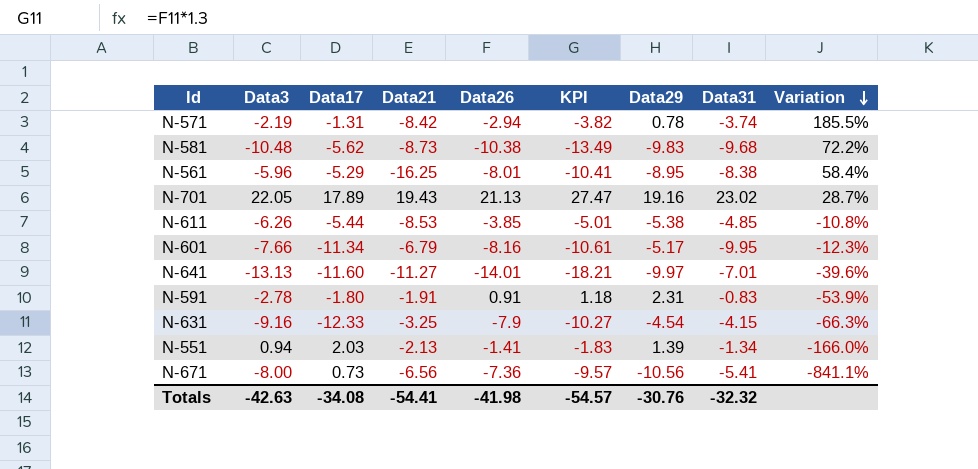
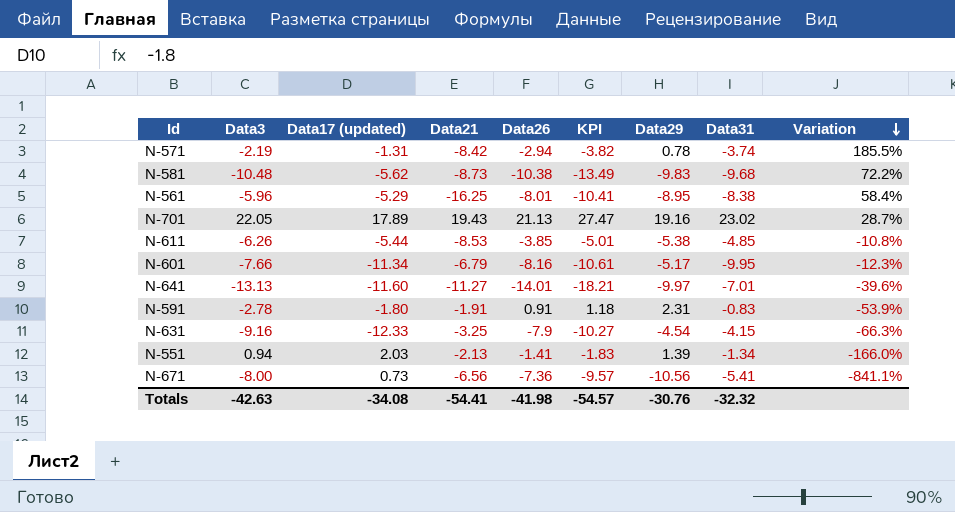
column name: Data17 -> Data17 (updated)

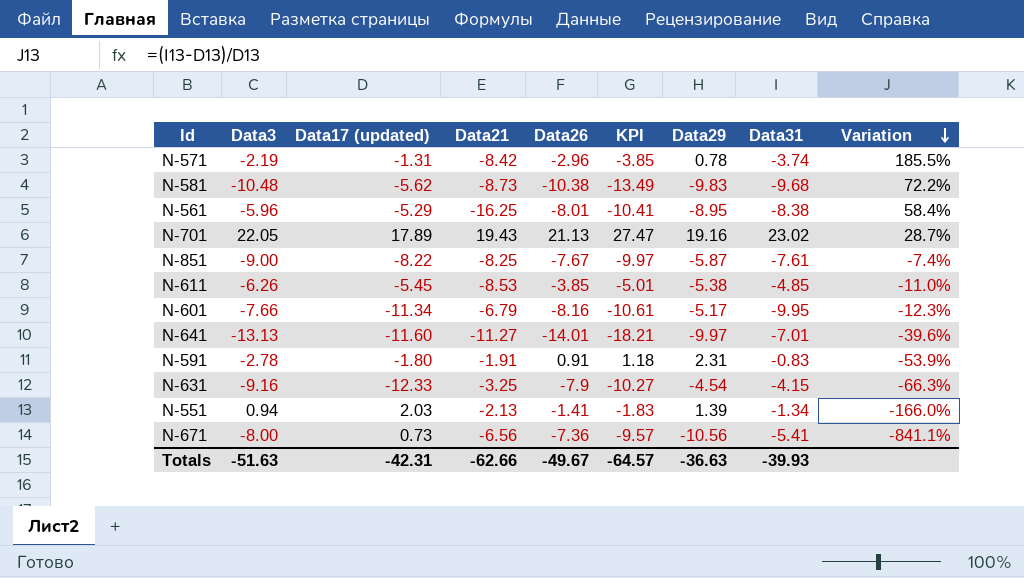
N-571 | Data26: -2.94 -> -2.96
N-571 | KPI: -3.82 -> -3.85
row N-851: none -> -9.00 | -8.22 | -8.25 | -7.67 | -9.97 | -5.87 | -7.61 | -7.4%
N-611 | Data17 (updated): -5.44 -> -5.45
N-611 | Variation: -10.8% -> -11.0%
Totals | Data3: -42.63 -> -51.63
Totals | Data17 (updated): -34.08 -> -42.31
Totals | Data21: -54.41 -> -62.66
Totals | Data26: -41.98 -> -49.67
Totals | KPI: -54.57 -> -64.57
Totals | Data29: -30.76 -> -36.63
Totals | Data31: -32.32 -> -39.93

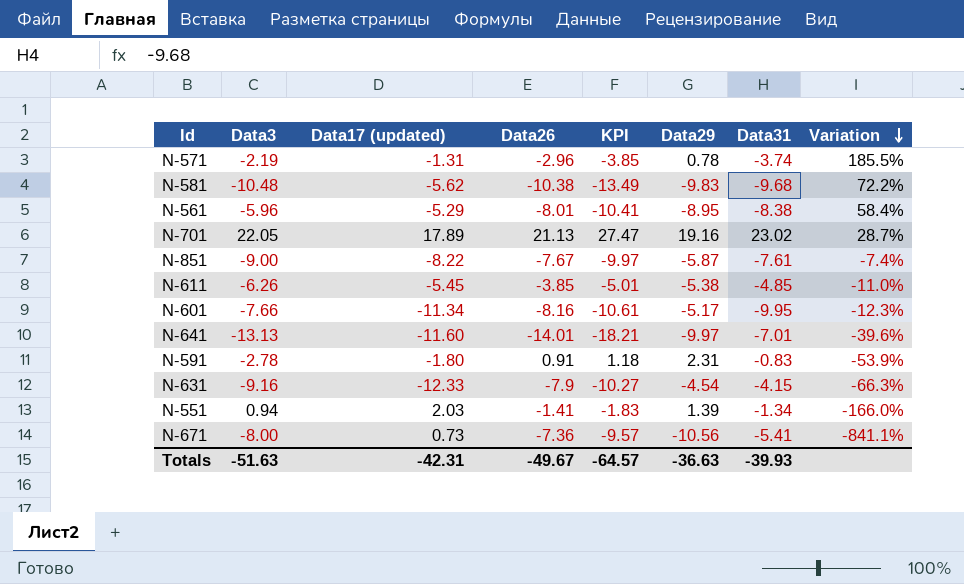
column Data21 | position: 4 -> none

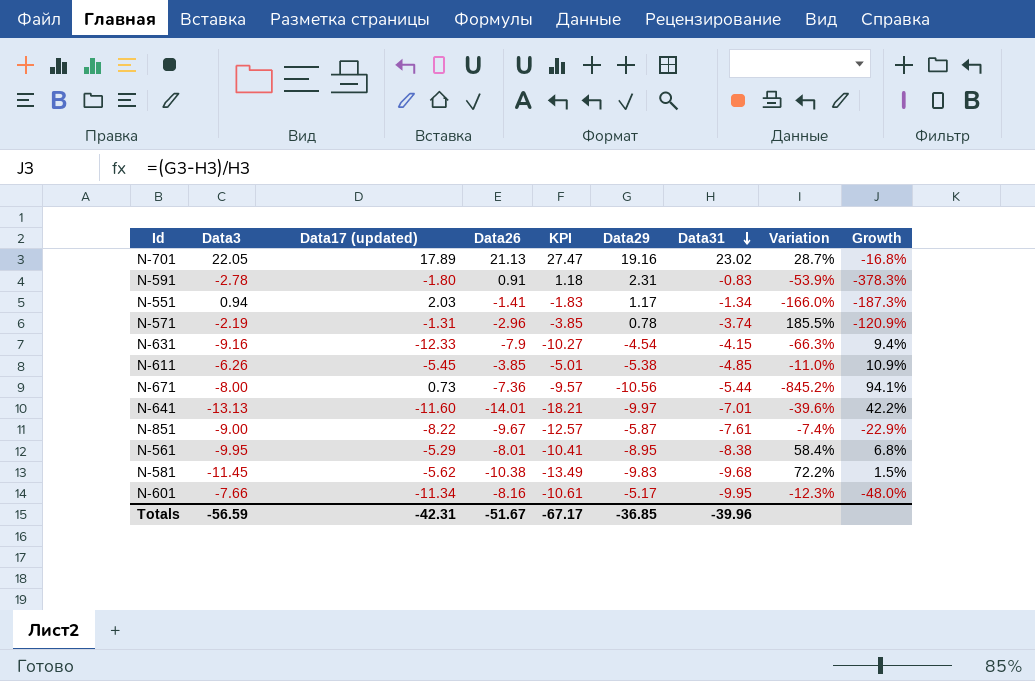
row order: Variation descending -> Data31 descending
column Growth | formula: none -> ([Data29] - [Data31]) / [Data31]
N-551 | Data29: 1.39 -> 1.17
N-671 | Data31: -5.41 -> -5.44
N-671 | Variation: -841.1% -> -845.2%
N-851 | Data26: -7.67 -> -9.67
N-851 | KPI: -9.97 -> -12.57
N-561 | Data3: -5.96 -> -9.95
N-581 | Data3: -10.48 -> -11.45
Totals | Data3: -51.63 -> -56.59
Totals | Data26: -49.67 -> -51.67
Totals | KPI: -64.57 -> -67.17
Totals | Data29: -36.63 -> -36.85
Totals | Data31: -39.93 -> -39.96

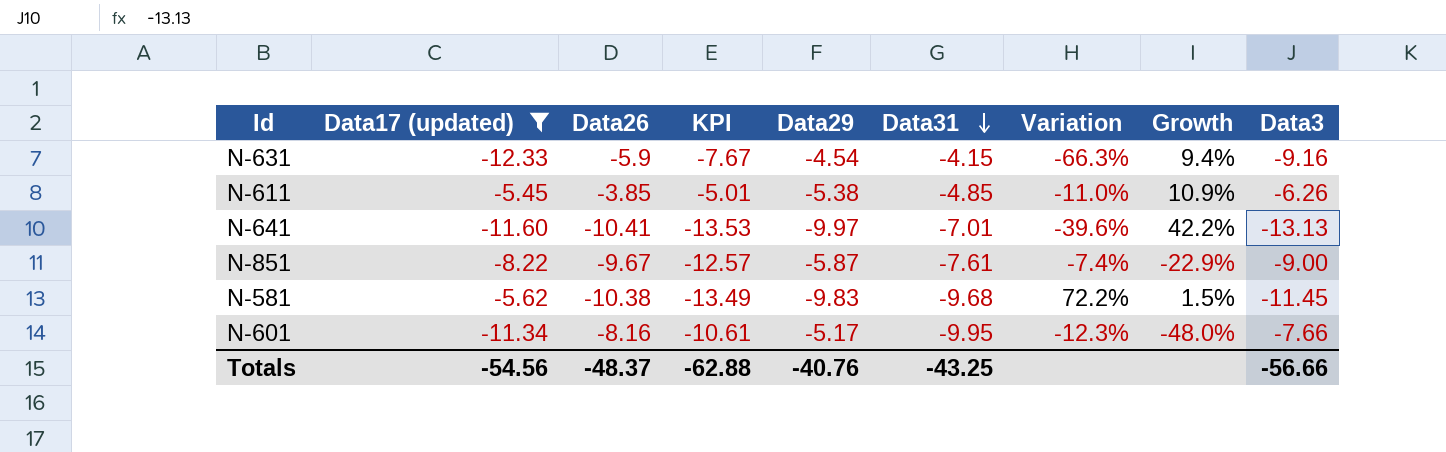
filter: none -> Data17 (updated) <= -5.45
column Data3 | position: 2 -> 9
N-631 | Data26: -7.9 -> -5.9
N-631 | KPI: -10.27 -> -7.67
N-641 | Data26: -14.01 -> -10.41
N-641 | KPI: -18.21 -> -13.53
Totals | Data17 (updated): -42.31 -> -54.56
Totals | Data26: -51.67 -> -48.37
Totals | KPI: -67.17 -> -62.88
Totals | Data29: -36.85 -> -40.76
Totals | Data31: -39.96 -> -43.25
Totals | Data3: -56.59 -> -56.66

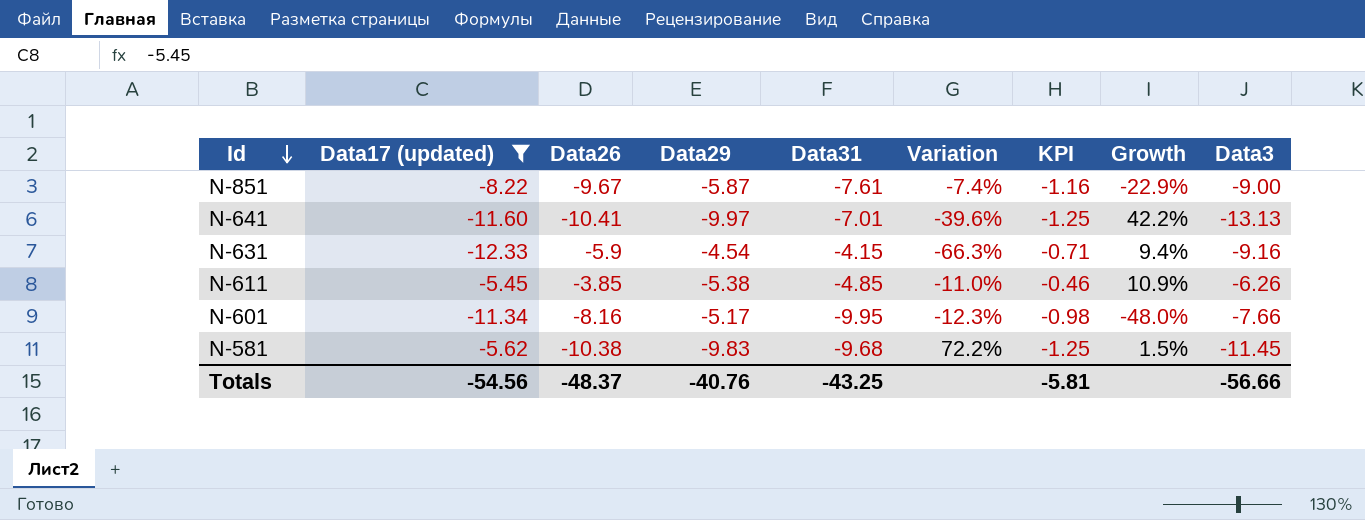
row order: Data31 descending -> Id descending
column KPI | formula: [Data26] * 1.3 -> [Data26] * 0.12
column KPI | position: 4 -> 7
Totals | KPI: -62.88 -> -5.81

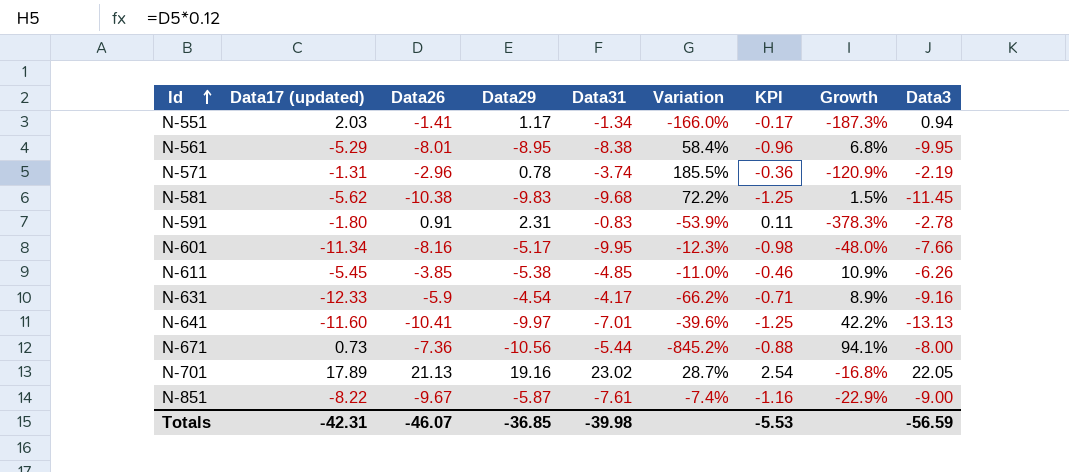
filter: Data17 (updated) <= -5.45 -> none
row order: Id descending -> Id ascending
N-631 | Data31: -4.15 -> -4.17
N-631 | Variation: -66.3% -> -66.2%
N-631 | Growth: 9.4% -> 8.9%
Totals | Data17 (updated): -54.56 -> -42.31
Totals | Data26: -48.37 -> -46.07
Totals | Data29: -40.76 -> -36.85
Totals | Data31: -43.25 -> -39.98
Totals | KPI: -5.81 -> -5.53
Totals | Data3: -56.66 -> -56.59

